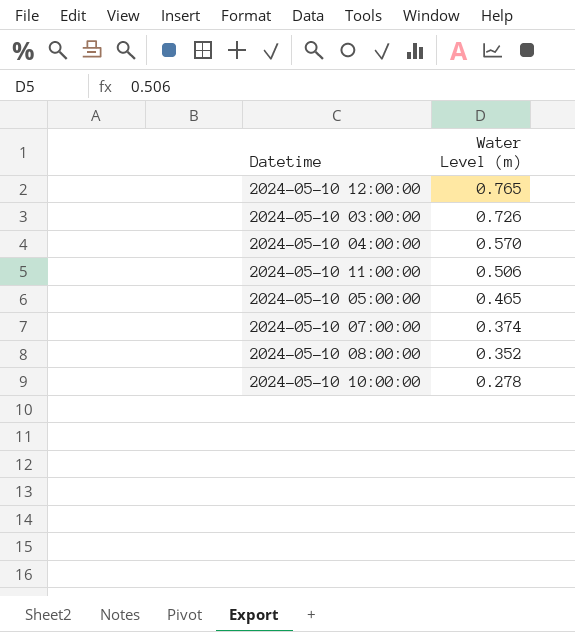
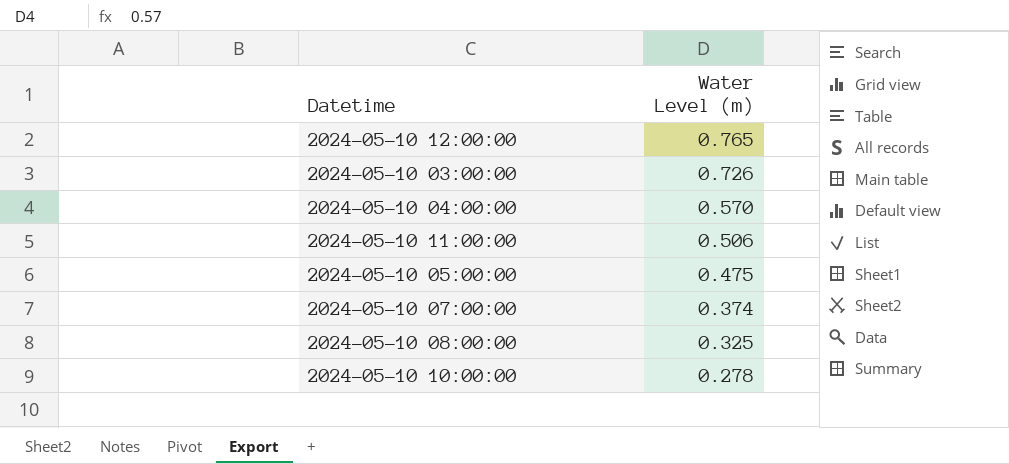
2024-05-10 05:00:00 | Water Level (m): 0.465 -> 0.475
2024-05-10 08:00:00 | Water Level (m): 0.352 -> 0.325

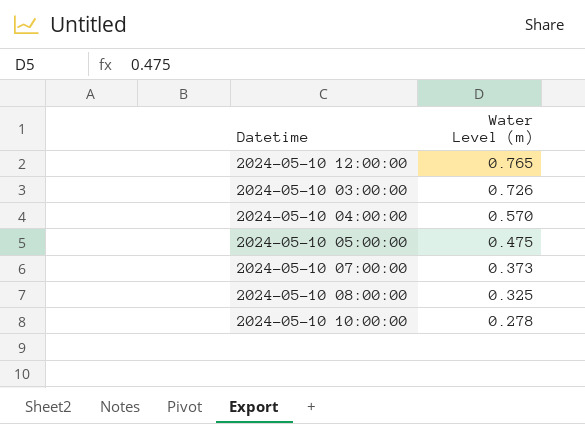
row 2024-05-10 11:00:00: 0.506 -> none
2024-05-10 07:00:00 | Water Level (m): 0.374 -> 0.373

